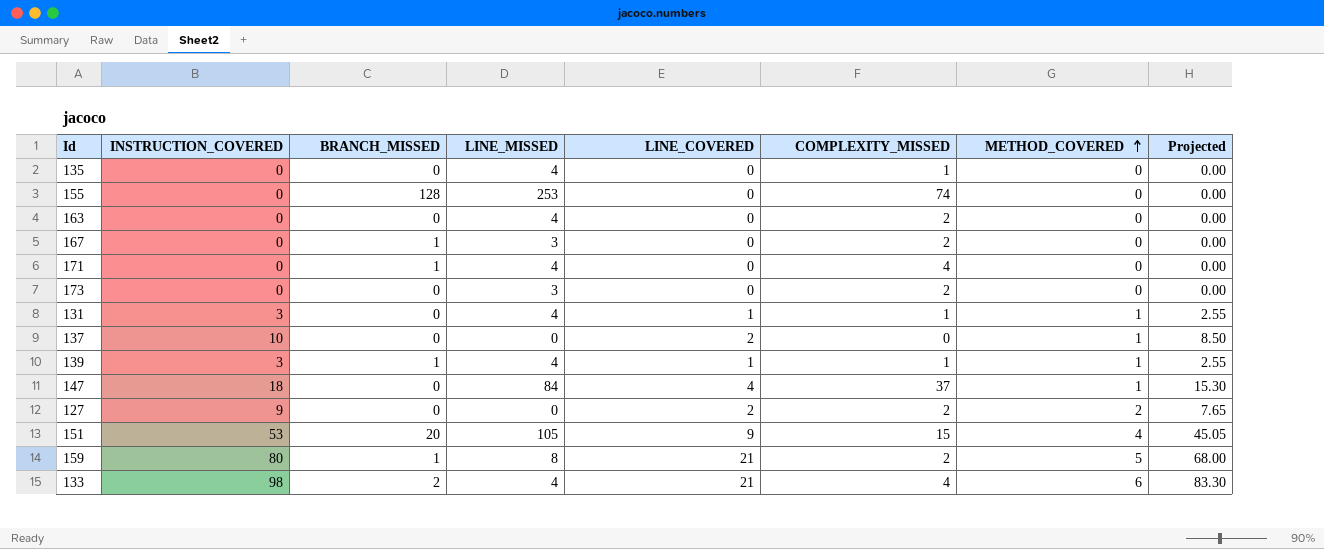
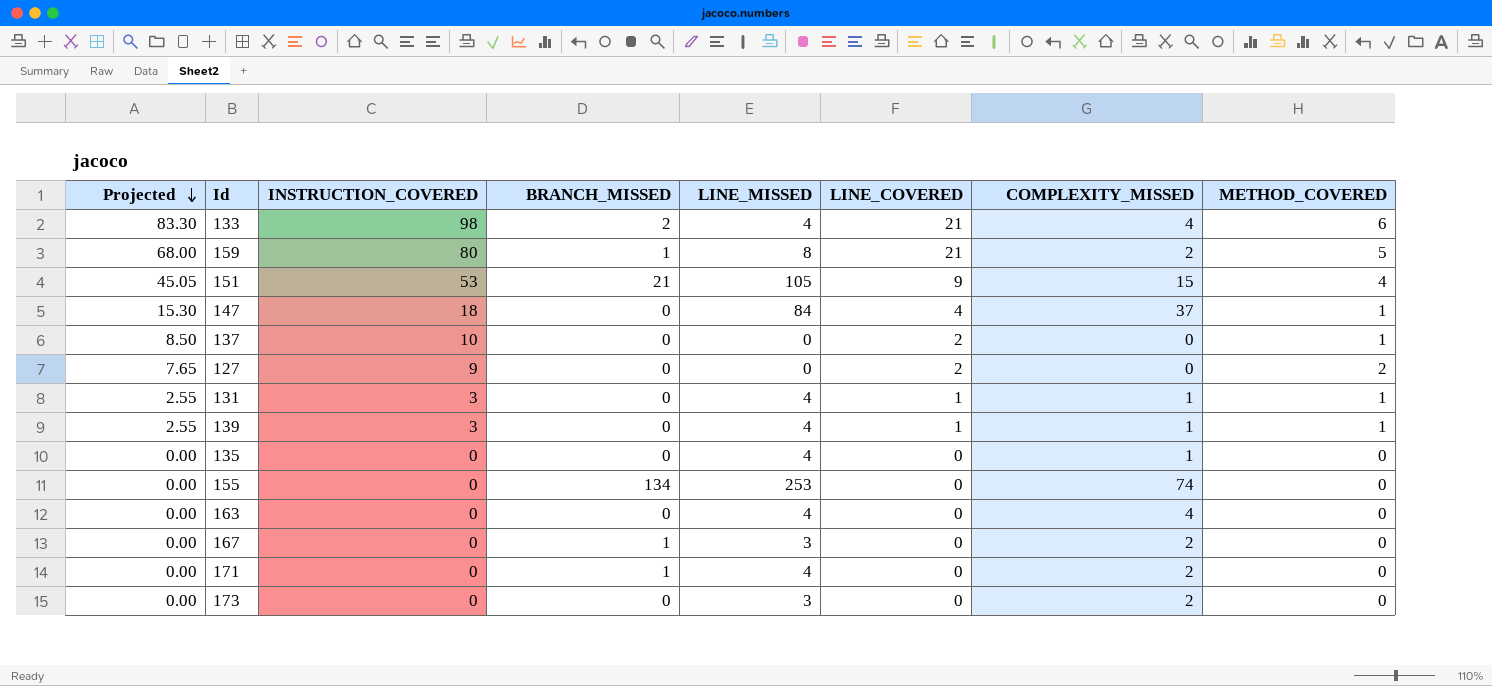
row order: METHOD_COVERED ascending -> Projected descending
column Projected | position: 8 -> 1
151 | BRANCH_MISSED: 20 -> 21
127 | COMPLEXITY_MISSED: 2 -> 0
139 | BRANCH_MISSED: 1 -> 0
155 | BRANCH_MISSED: 128 -> 134
163 | COMPLEXITY_MISSED: 2 -> 4
171 | COMPLEXITY_MISSED: 4 -> 2

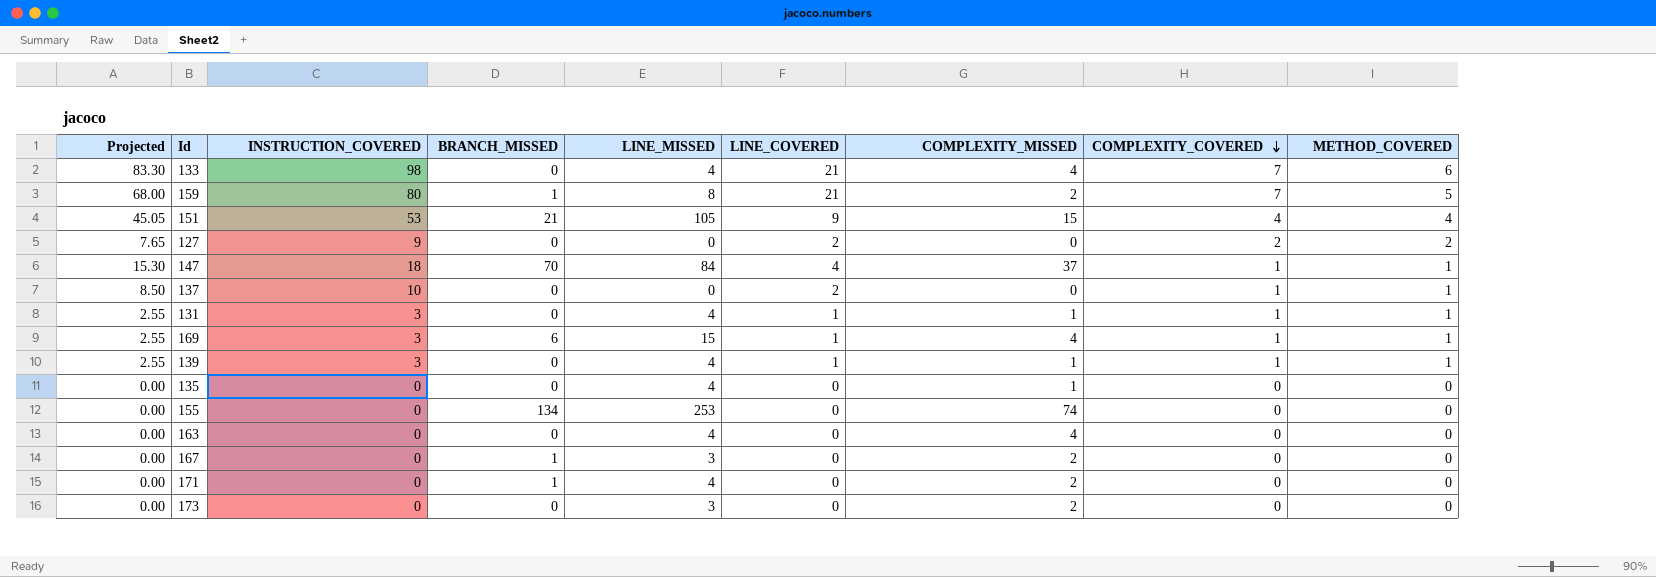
row order: Projected descending -> COMPLEXITY_COVERED descending
column COMPLEXITY_COVERED | position: none -> 8
133 | BRANCH_MISSED: 2 -> 0
147 | BRANCH_MISSED: 0 -> 70
row 169: none -> 2.55 | 3 | 6 | 15 | 1 | 4 | 1 | 1

